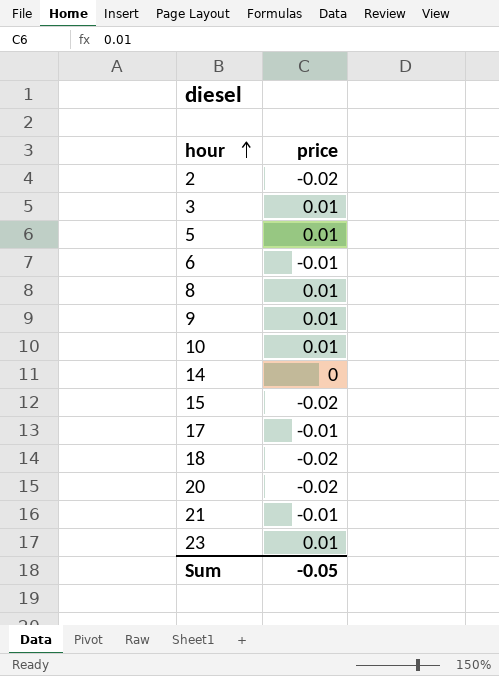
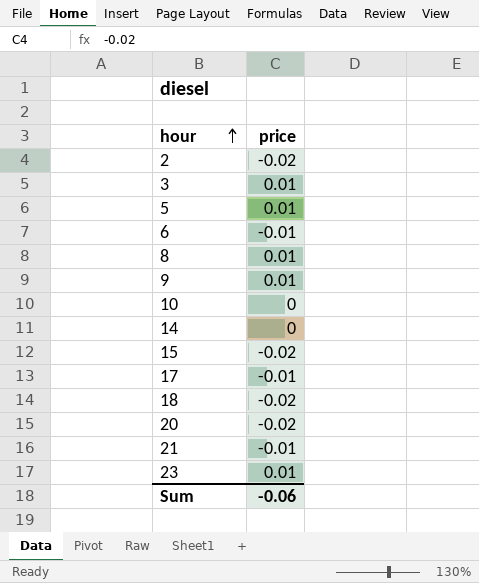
10 | price: 0.01 -> 0
Sum | price: -0.05 -> -0.06

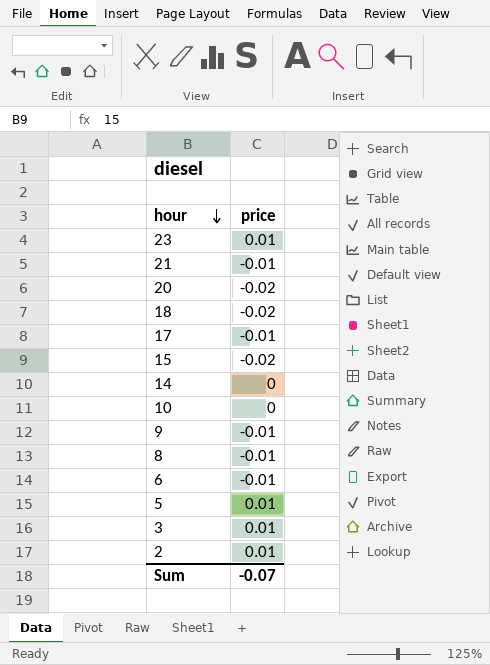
row order: hour ascending -> hour descending
9 | price: 0.01 -> -0.01
8 | price: 0.01 -> -0.01
2 | price: -0.02 -> 0.01
Sum | price: -0.06 -> -0.07

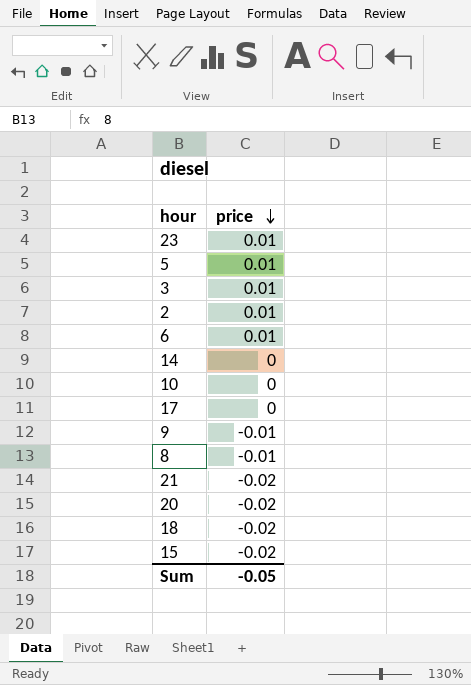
row order: hour descending -> price descending
6 | price: -0.01 -> 0.01
17 | price: -0.01 -> 0
21 | price: -0.01 -> -0.02
Sum | price: -0.07 -> -0.05

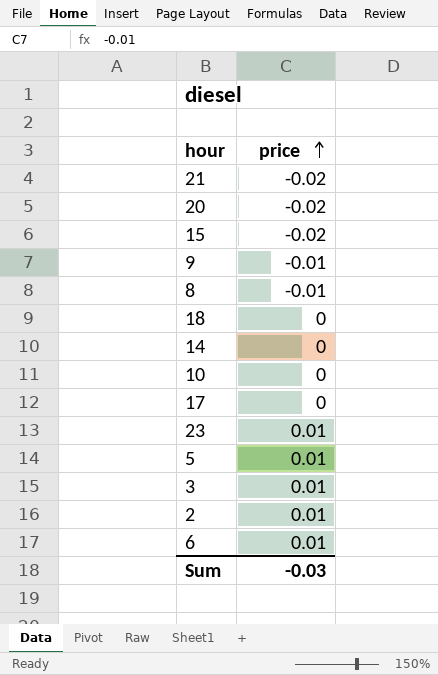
row order: price descending -> price ascending
18 | price: -0.02 -> 0
Sum | price: -0.05 -> -0.03

